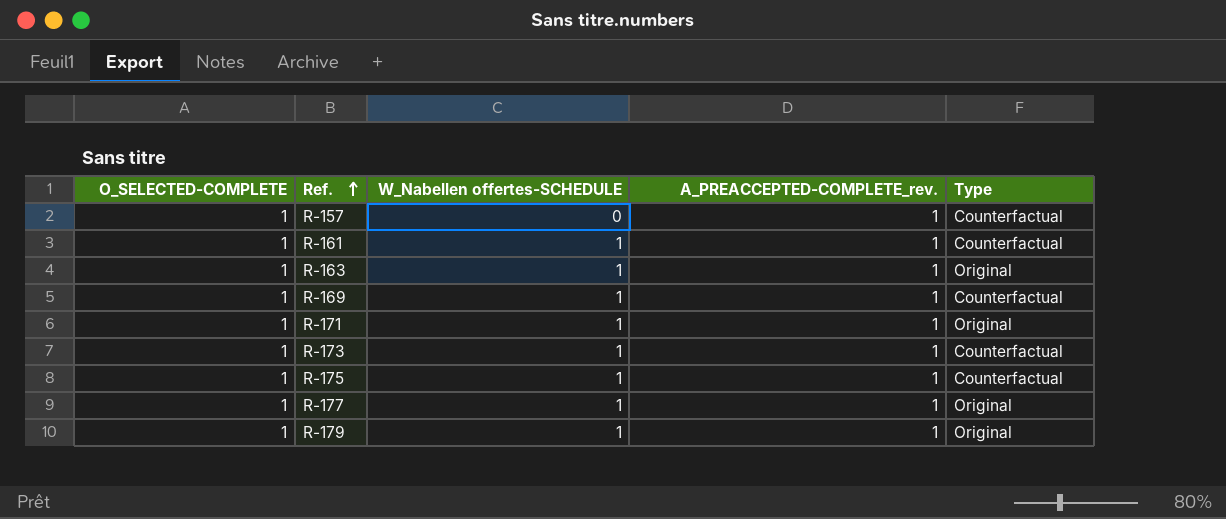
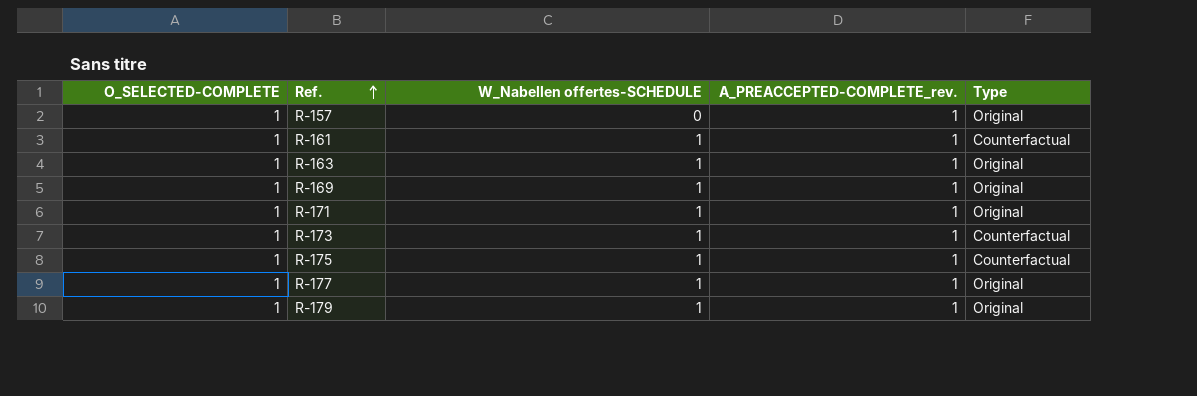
R-157 | Type: Counterfactual -> Original
R-169 | Type: Counterfactual -> Original

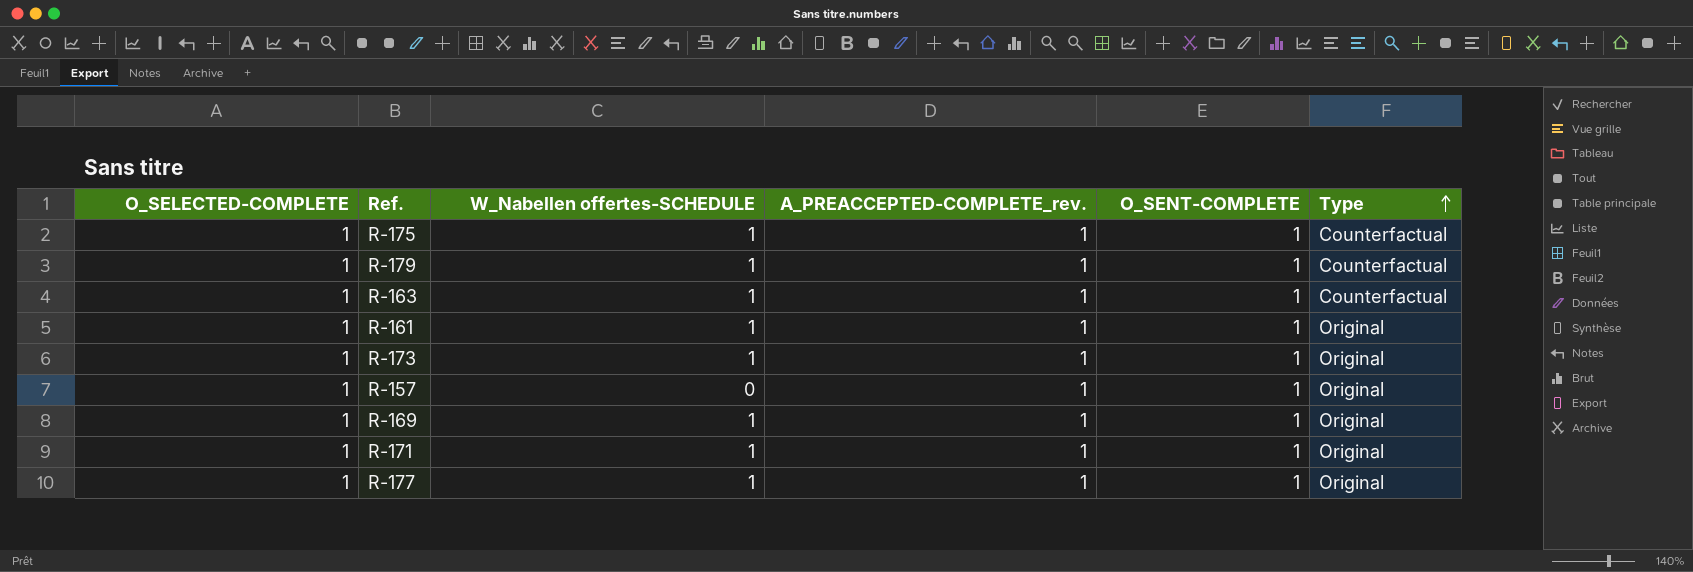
row order: Ref. ascending -> Type ascending
column O_SENT-COMPLETE | position: none -> 5
R-179 | Type: Original -> Counterfactual
R-163 | Type: Original -> Counterfactual
R-161 | Type: Counterfactual -> Original
R-173 | Type: Counterfactual -> Original

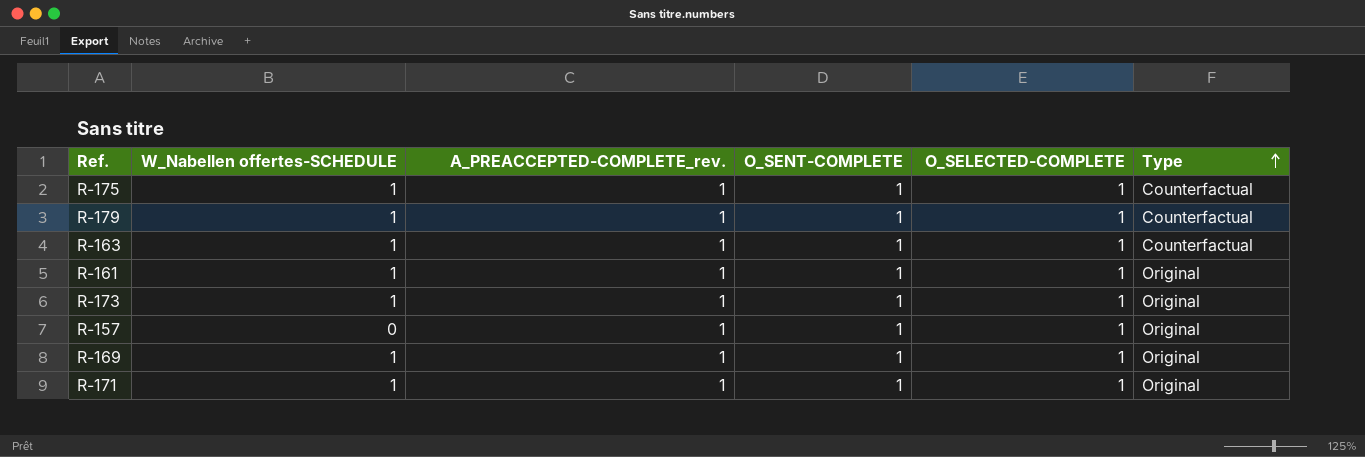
column O_SELECTED-COMPLETE | position: 1 -> 5
row R-177: 1 | 1 | 1 | 1 | Original -> none

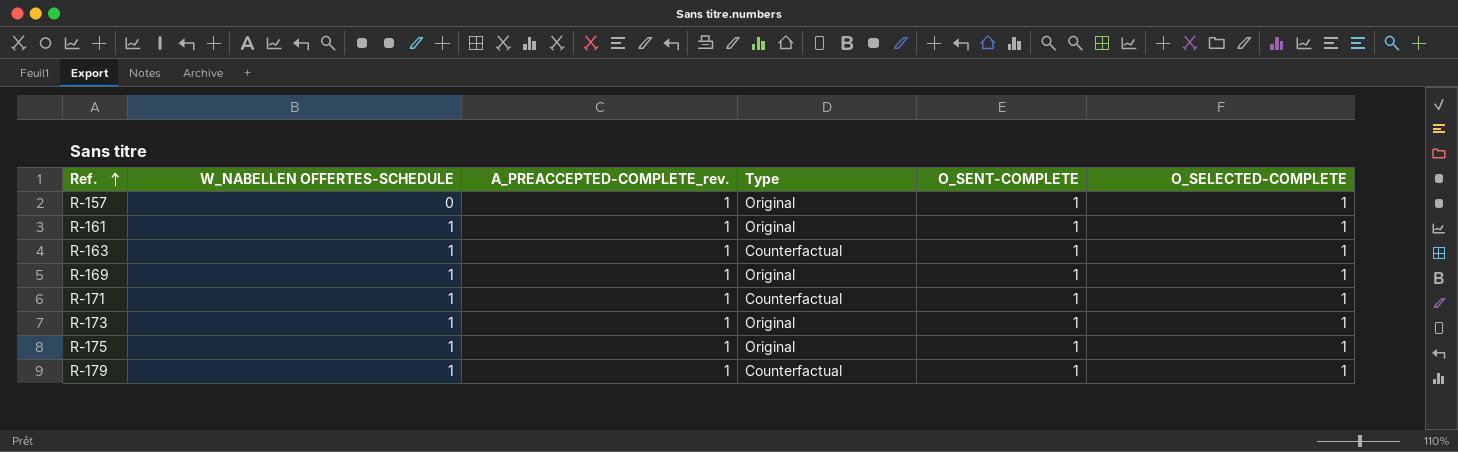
row order: Type ascending -> Ref. ascending
column name: W_Nabellen offertes-SCHEDULE -> W_NABELLEN OFFERTES-SCHEDULE
column Type | position: 6 -> 4
R-171 | Type: Original -> Counterfactual
R-175 | Type: Counterfactual -> Original

